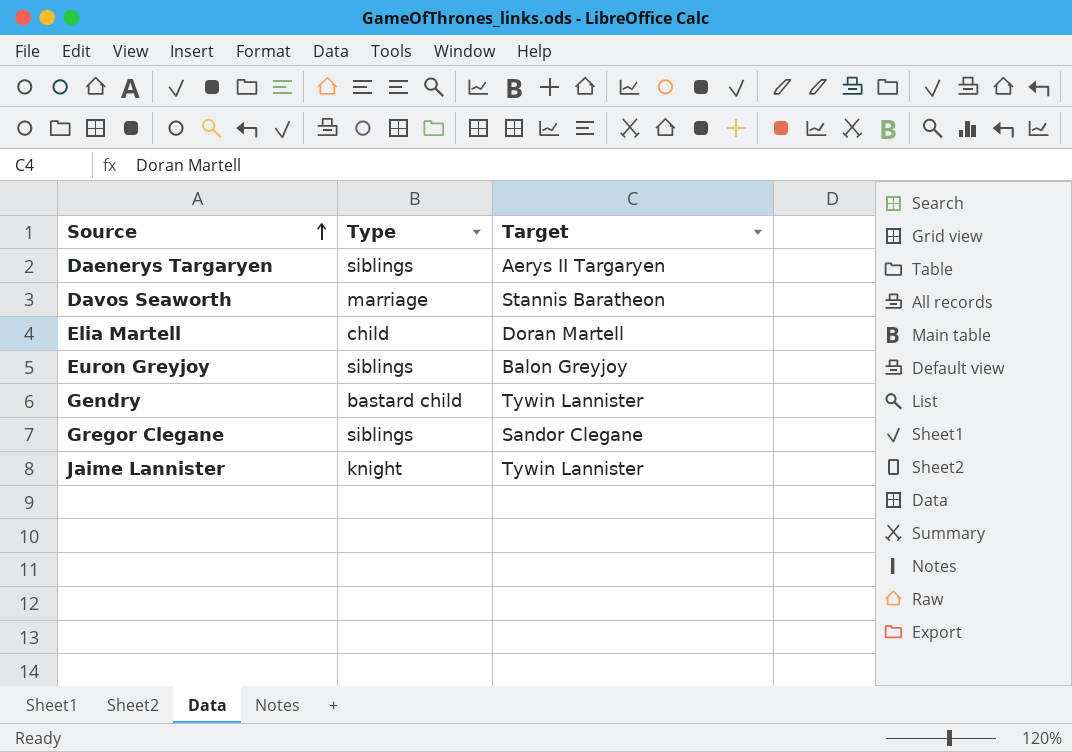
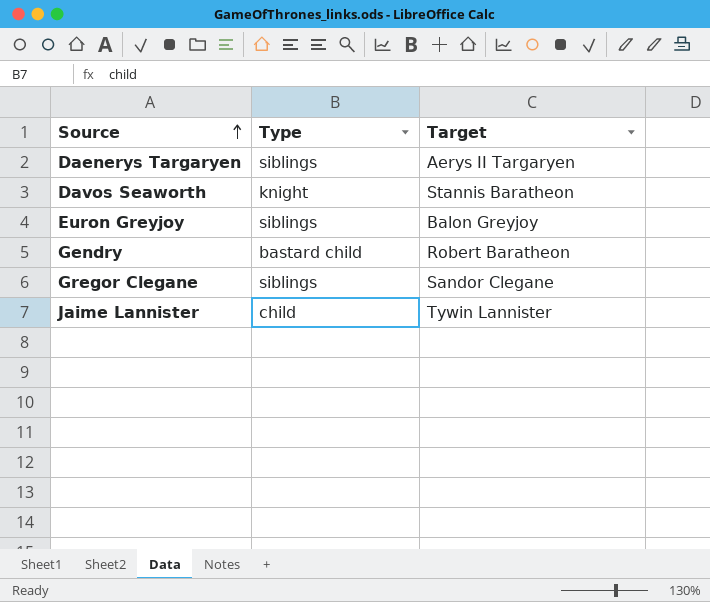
row Elia Martell: child | Doran Martell -> none
Davos Seaworth | Type: marriage -> knight
Gendry | Target: Tywin Lannister -> Robert Baratheon
Jaime Lannister | Type: knight -> child

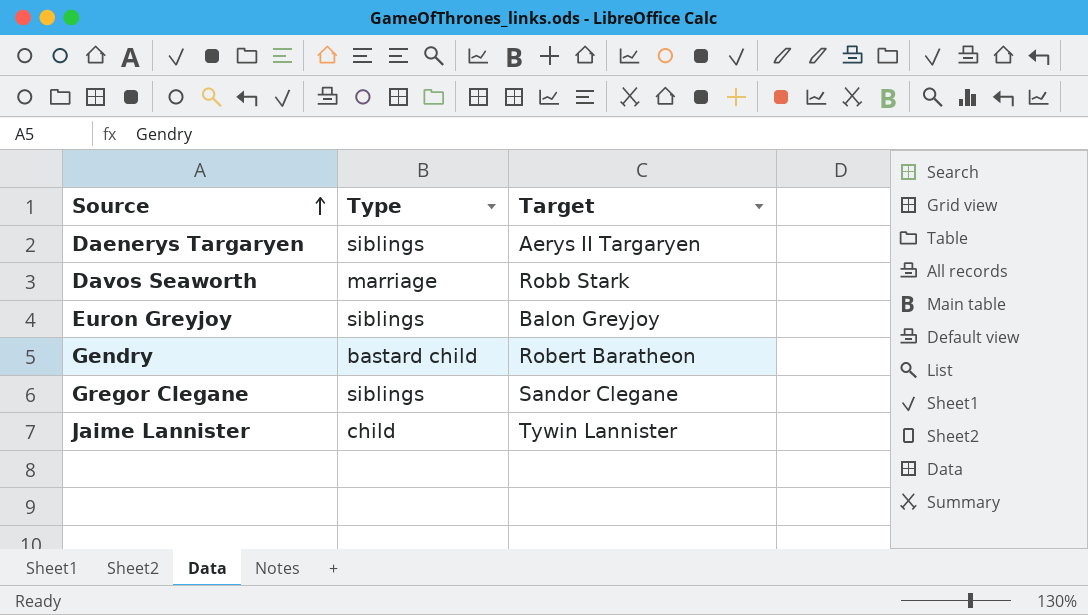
Davos Seaworth | Type: knight -> marriage
Davos Seaworth | Target: Stannis Baratheon -> Robb Stark

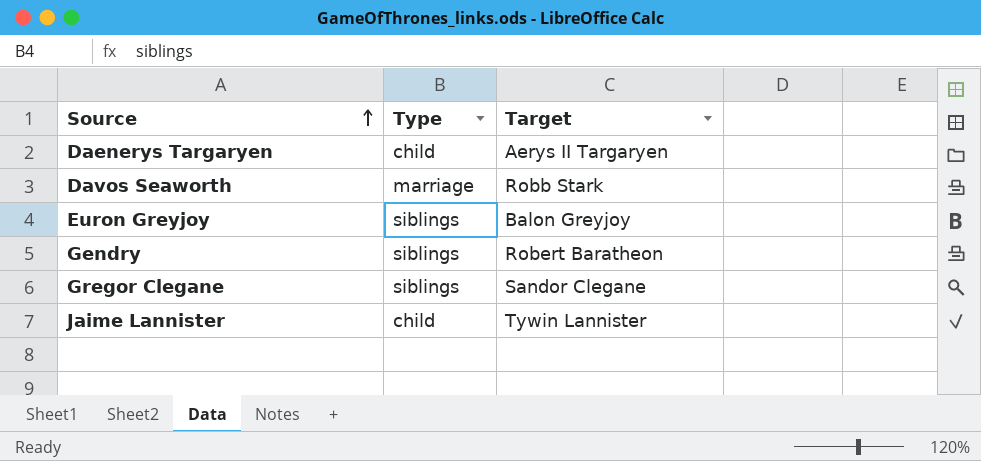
Daenerys Targaryen | Type: siblings -> child
Gendry | Type: bastard child -> siblings

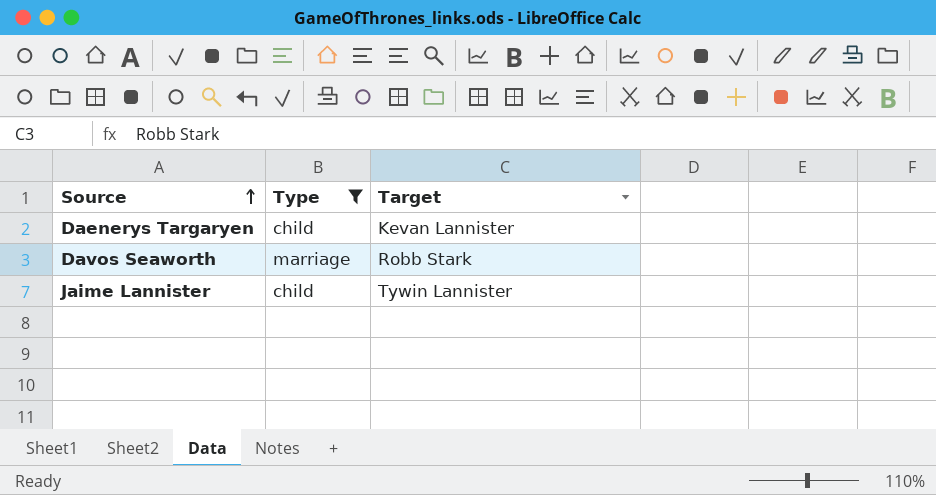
filter: none -> Type != siblings
Daenerys Targaryen | Target: Aerys II Targaryen -> Kevan Lannister

